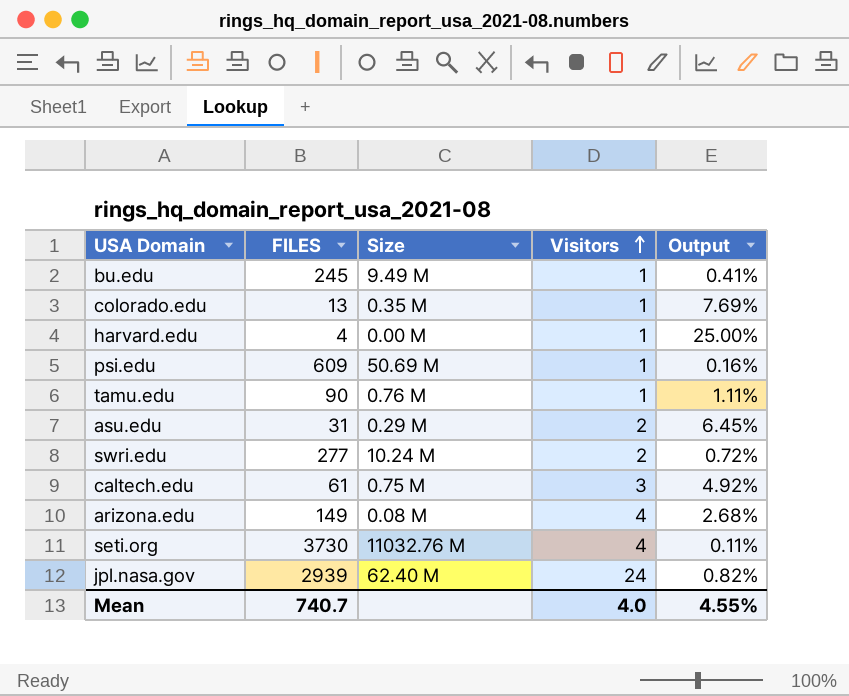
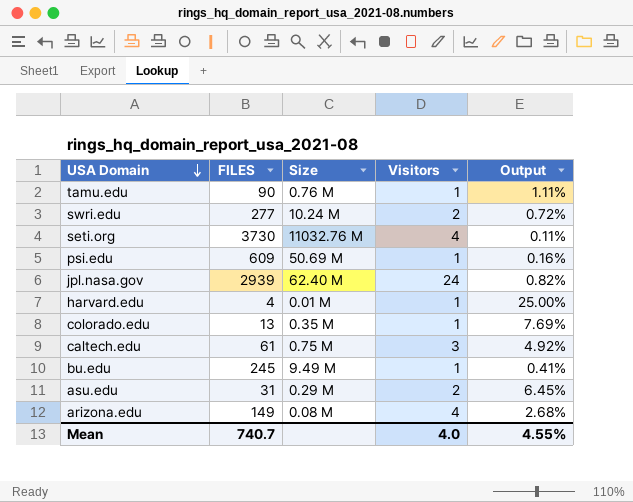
row order: Visitors ascending -> USA Domain descending
harvard.edu | Size: 0.00 M -> 0.01 M

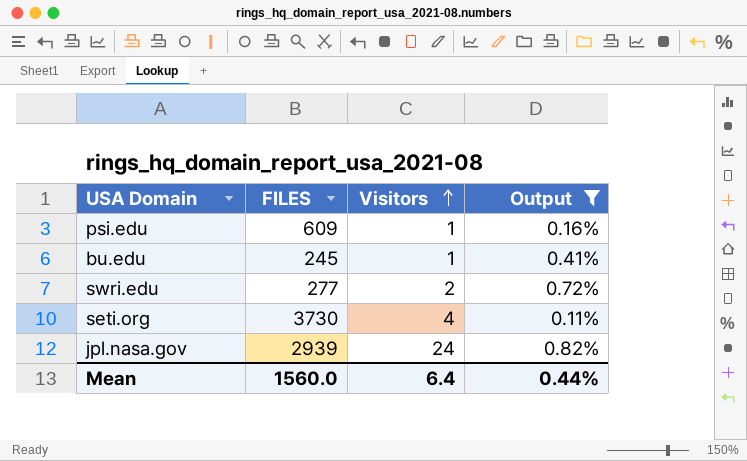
filter: none -> Output <= 0.82%
row order: USA Domain descending -> Visitors ascending
column Size | position: 3 -> none
Mean | FILES: 740.7 -> 1560.0
Mean | Visitors: 4.0 -> 6.4
Mean | Output: 4.55% -> 0.44%

